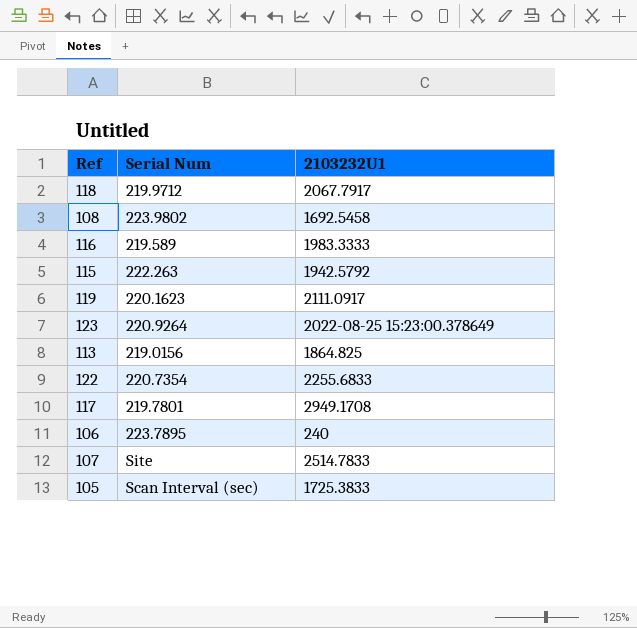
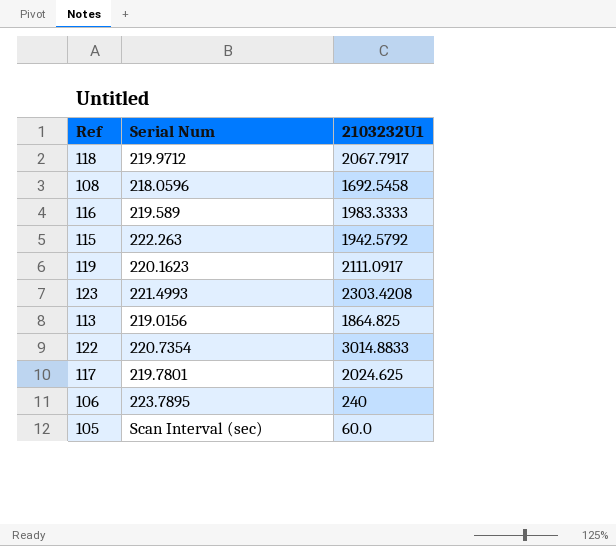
row 107: Site | 2514.7833 -> none
108 | Serial Num: 223.9802 -> 218.0596
123 | Serial Num: 220.9264 -> 221.4993
123 | 2103232U1: 2022-08-25 15:23:00.378649 -> 2303.4208
122 | 2103232U1: 2255.6833 -> 3014.8833
117 | 2103232U1: 2949.1708 -> 2024.625
105 | 2103232U1: 1725.3833 -> 60.0

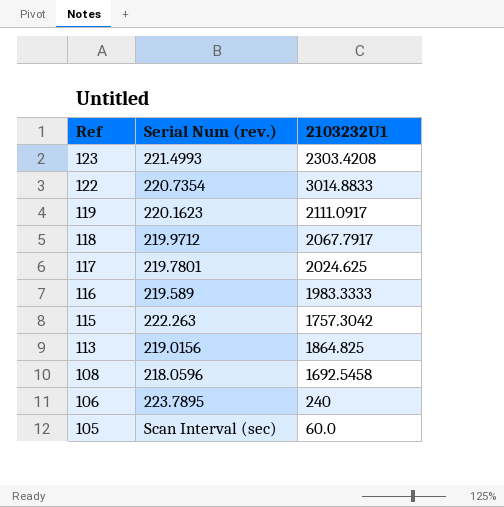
row order: none -> Ref descending
column name: Serial Num -> Serial Num (rev.)
115 | 2103232U1: 1942.5792 -> 1757.3042

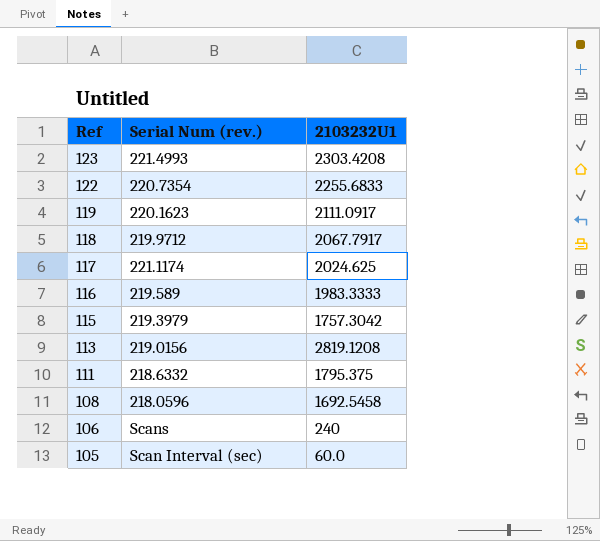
122 | 2103232U1: 3014.8833 -> 2255.6833
117 | Serial Num (rev.): 219.7801 -> 221.1174
115 | Serial Num (rev.): 222.263 -> 219.3979
113 | 2103232U1: 1864.825 -> 2819.1208
row 111: none -> 218.6332 | 1795.375
106 | Serial Num (rev.): 223.7895 -> Scans

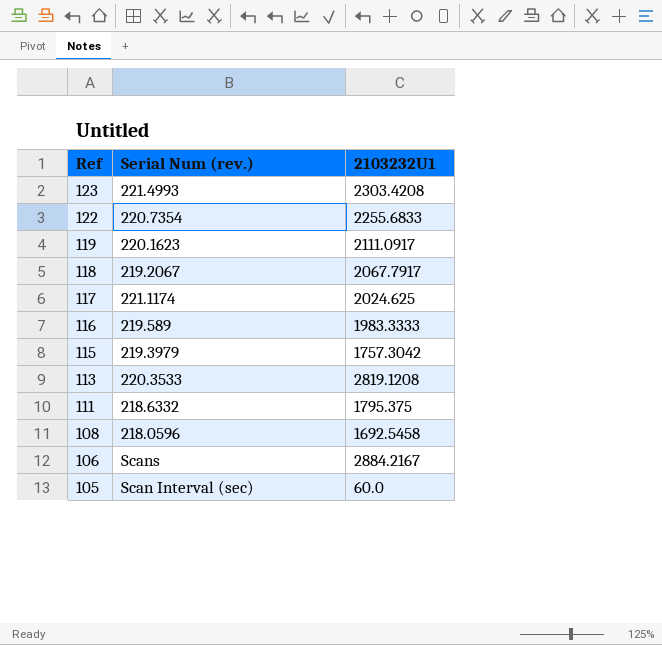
118 | Serial Num (rev.): 219.9712 -> 219.2067
113 | Serial Num (rev.): 219.0156 -> 220.3533
106 | 2103232U1: 240 -> 2884.2167

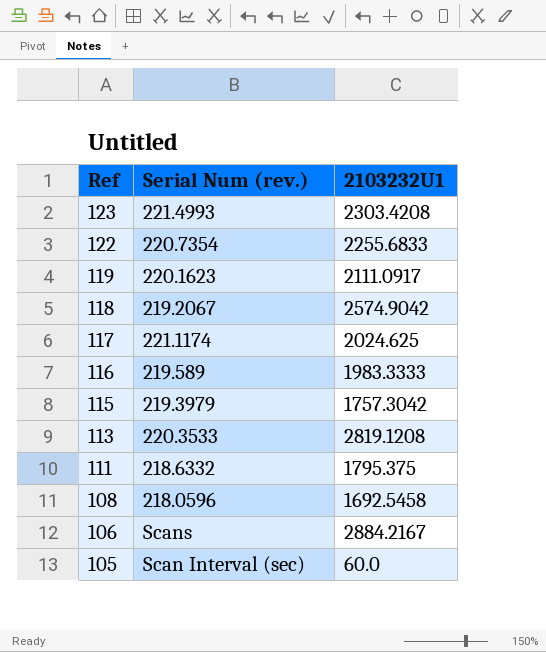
118 | 2103232U1: 2067.7917 -> 2574.9042

